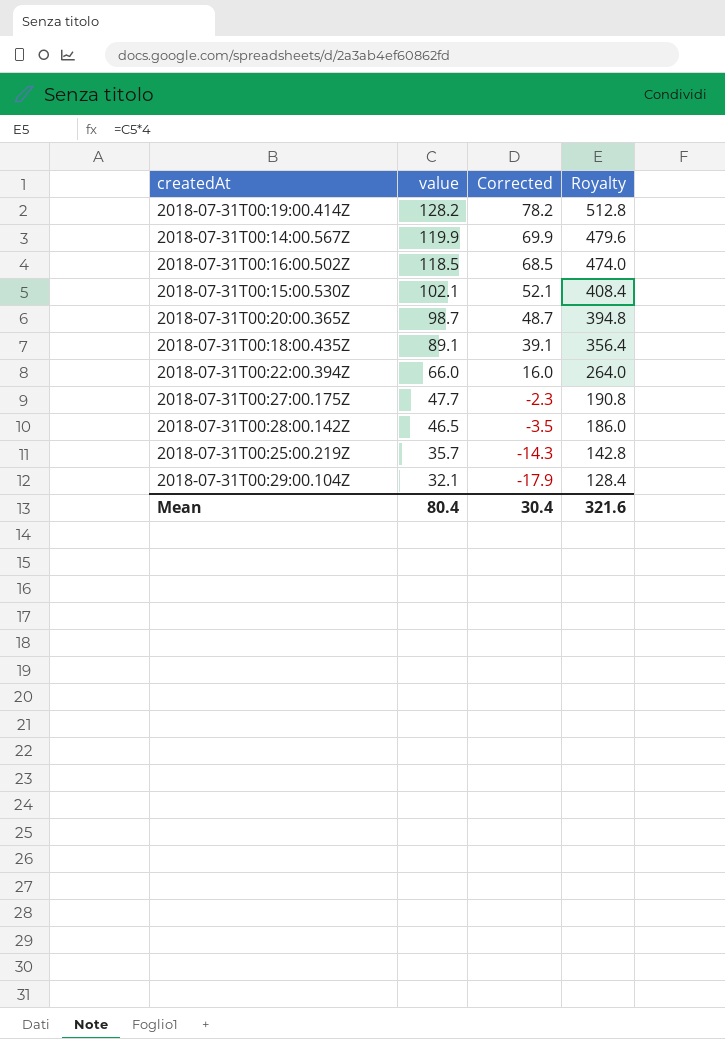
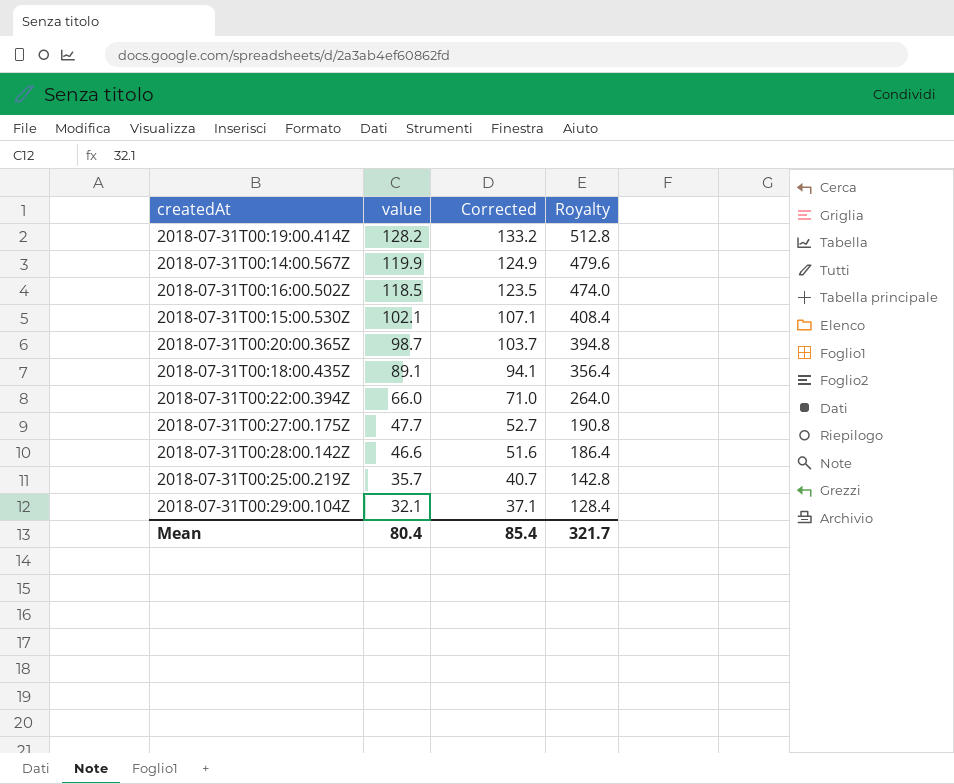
column Corrected | formula: [value] - 50 -> [value] + 5
2018-07-31T00:28:00.142Z | value: 46.5 -> 46.6
2018-07-31T00:28:00.142Z | Royalty: 186.0 -> 186.4
Mean | Corrected: 30.4 -> 85.4
Mean | Royalty: 321.6 -> 321.7

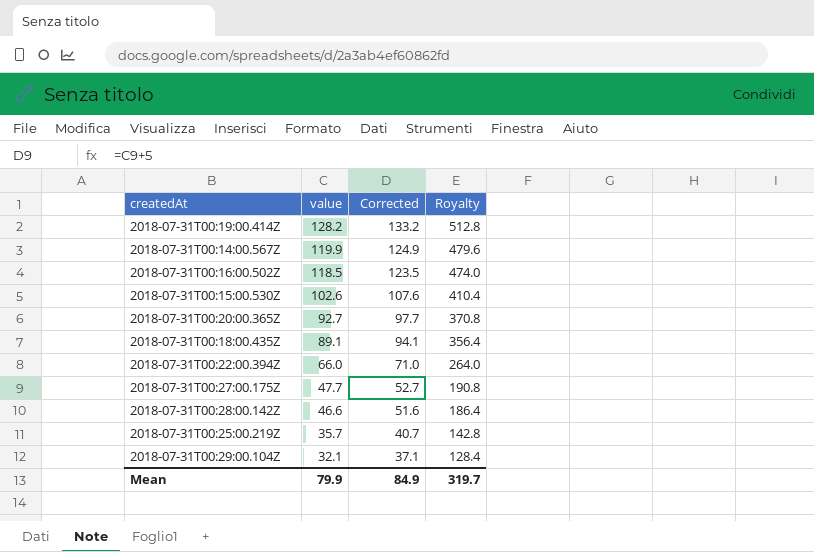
2018-07-31T00:15:00.530Z | value: 102.1 -> 102.6
2018-07-31T00:15:00.530Z | Corrected: 107.1 -> 107.6
2018-07-31T00:15:00.530Z | Royalty: 408.4 -> 410.4
2018-07-31T00:20:00.365Z | value: 98.7 -> 92.7
2018-07-31T00:20:00.365Z | Corrected: 103.7 -> 97.7
2018-07-31T00:20:00.365Z | Royalty: 394.8 -> 370.8
Mean | value: 80.4 -> 79.9
Mean | Corrected: 85.4 -> 84.9
Mean | Royalty: 321.7 -> 319.7

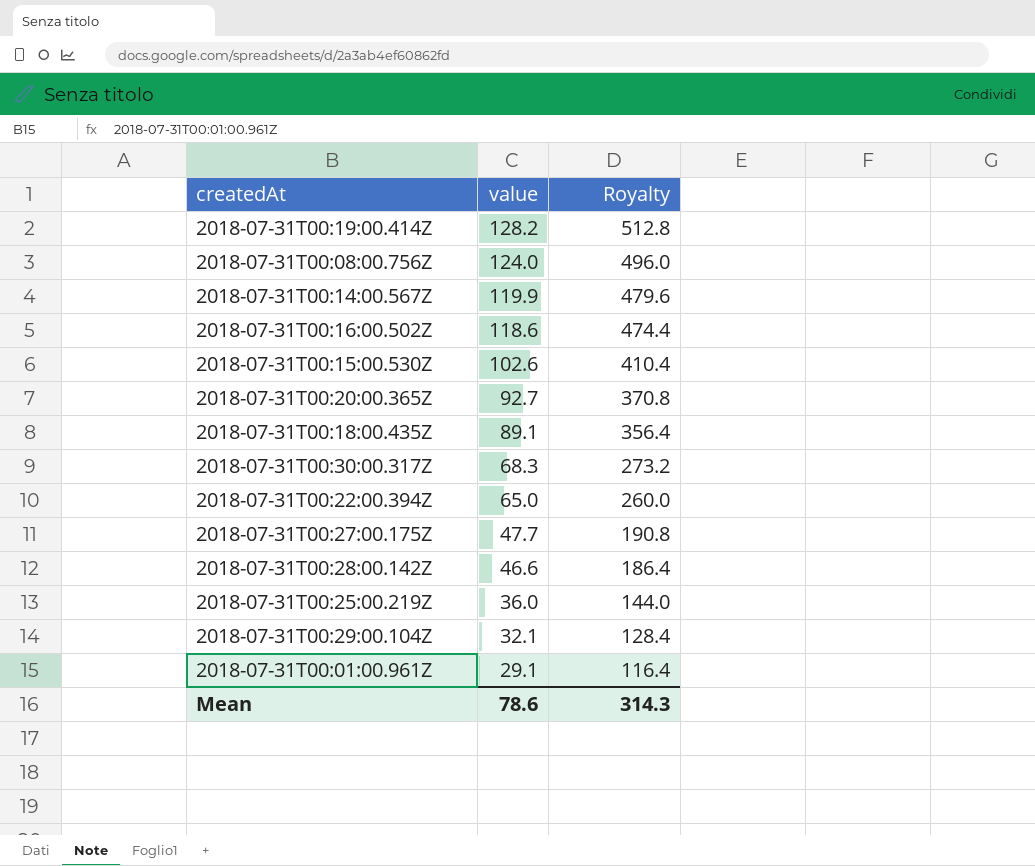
column Corrected | formula: [value] + 5 -> none
row 2018-07-31T00:08:00.756Z: none -> 124.0 | 496.0
2018-07-31T00:16:00.502Z | value: 118.5 -> 118.6
2018-07-31T00:16:00.502Z | Royalty: 474.0 -> 474.4
row 2018-07-31T00:30:00.317Z: none -> 68.3 | 273.2
2018-07-31T00:22:00.394Z | value: 66.0 -> 65.0
2018-07-31T00:22:00.394Z | Royalty: 264.0 -> 260.0
2018-07-31T00:25:00.219Z | value: 35.7 -> 36.0
2018-07-31T00:25:00.219Z | Royalty: 142.8 -> 144.0
row 2018-07-31T00:01:00.961Z: none -> 29.1 | 116.4
Mean | value: 79.9 -> 78.6
Mean | Royalty: 319.7 -> 314.3

